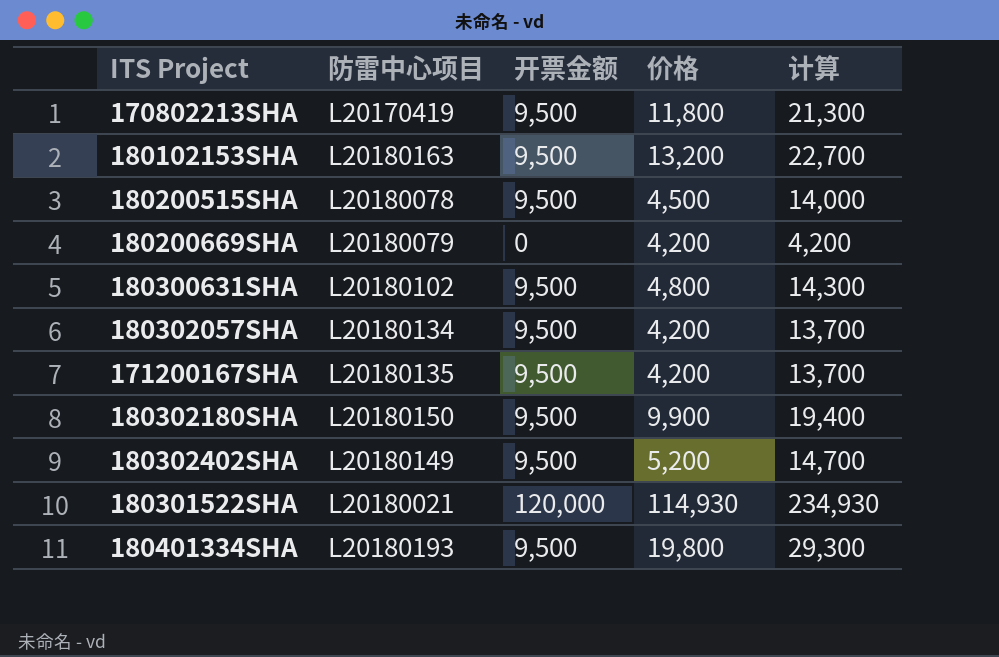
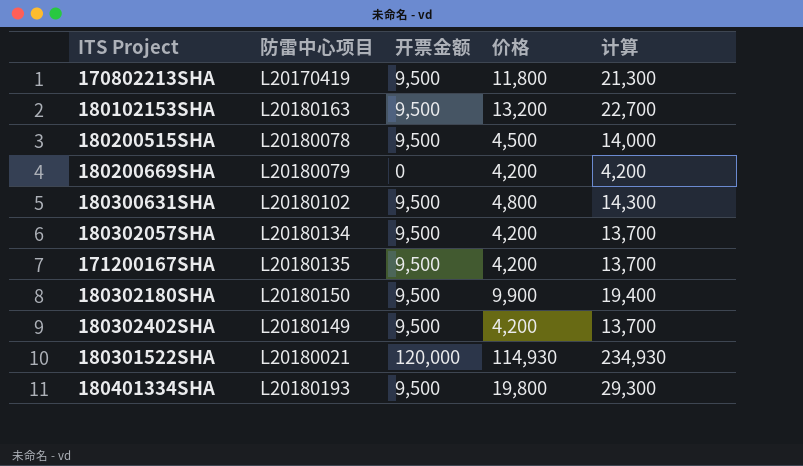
180302402SHA | 价格: 5,200 -> 4,200
180302402SHA | 计算: 14,700 -> 13,700

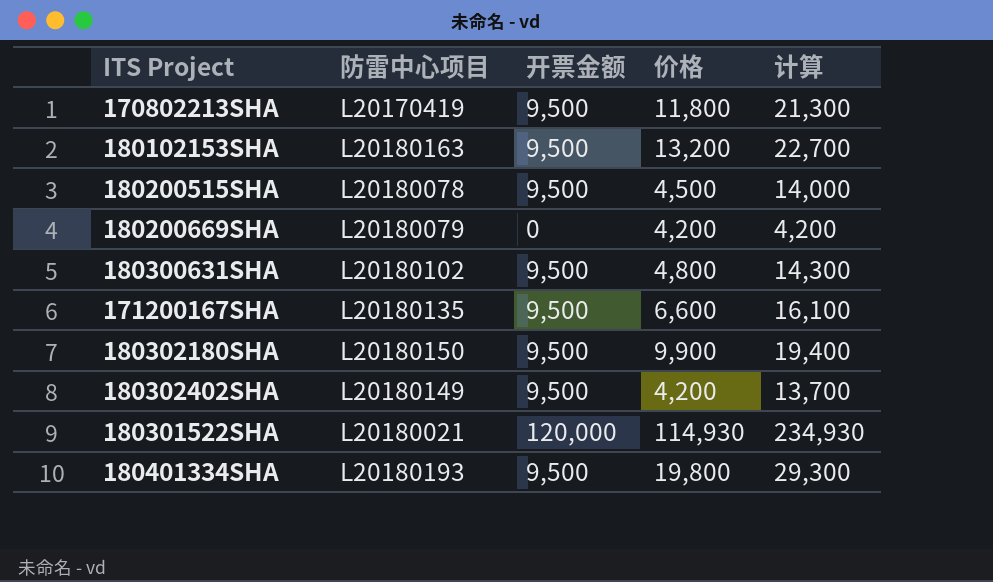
row 180302057SHA: L20180134 | 9,500 | 4,200 | 13,700 -> none
171200167SHA | 价格: 4,200 -> 6,600
171200167SHA | 计算: 13,700 -> 16,100

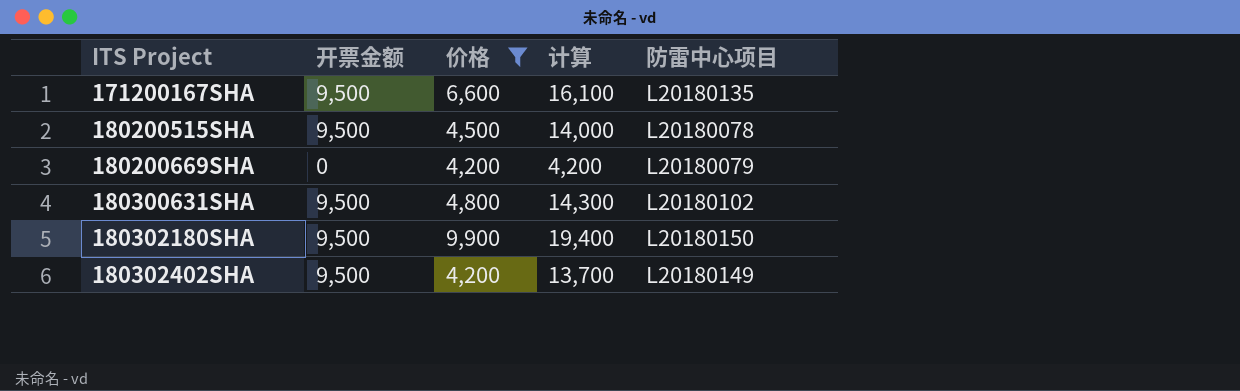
filter: none -> 价格 <= 9,900
row order: none -> ITS Project ascending
column 防雷中心项目 | position: 2 -> 5

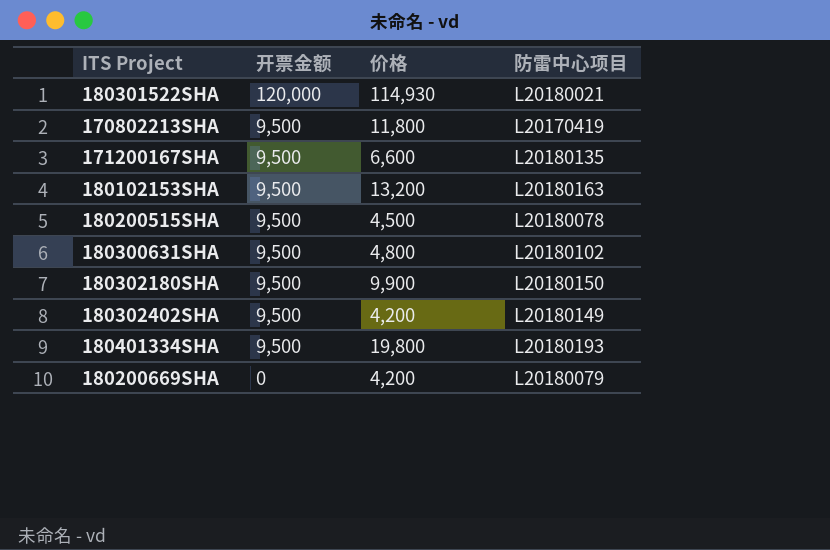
filter: 价格 <= 9,900 -> none
row order: ITS Project ascending -> 开票金额 descending
column 计算 | formula: [开票金额] + [价格] -> none

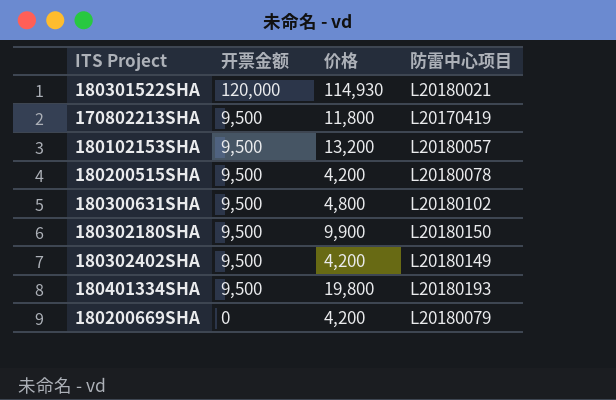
row 171200167SHA: 9,500 | 6,600 | L20180135 -> none
180102153SHA | 防雷中心项目: L20180163 -> L20180057
180200515SHA | 价格: 4,500 -> 4,200

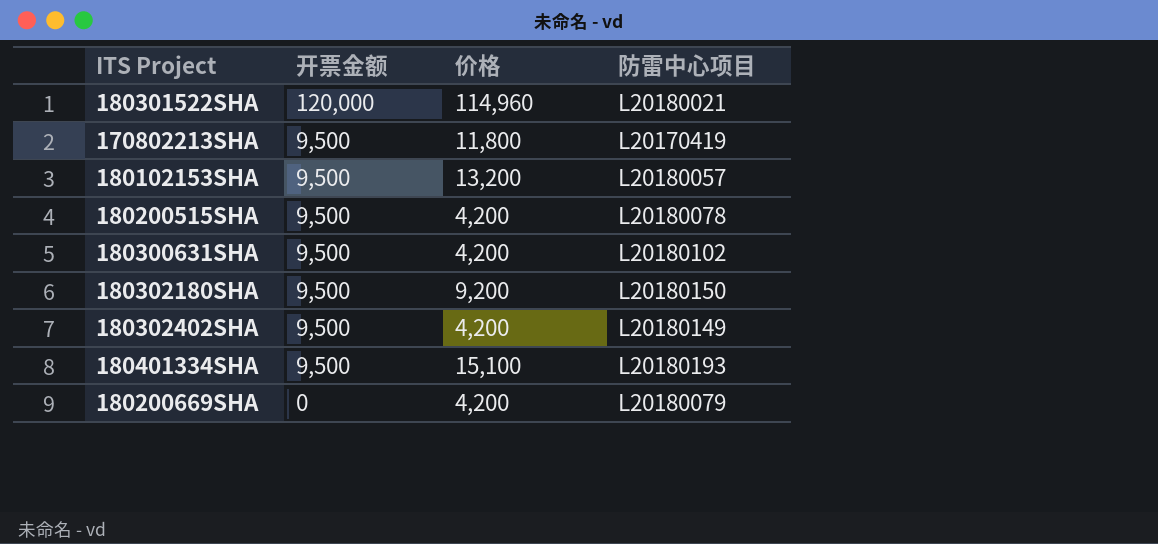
180301522SHA | 价格: 114,930 -> 114,960
180300631SHA | 价格: 4,800 -> 4,200
180302180SHA | 价格: 9,900 -> 9,200
180401334SHA | 价格: 19,800 -> 15,100

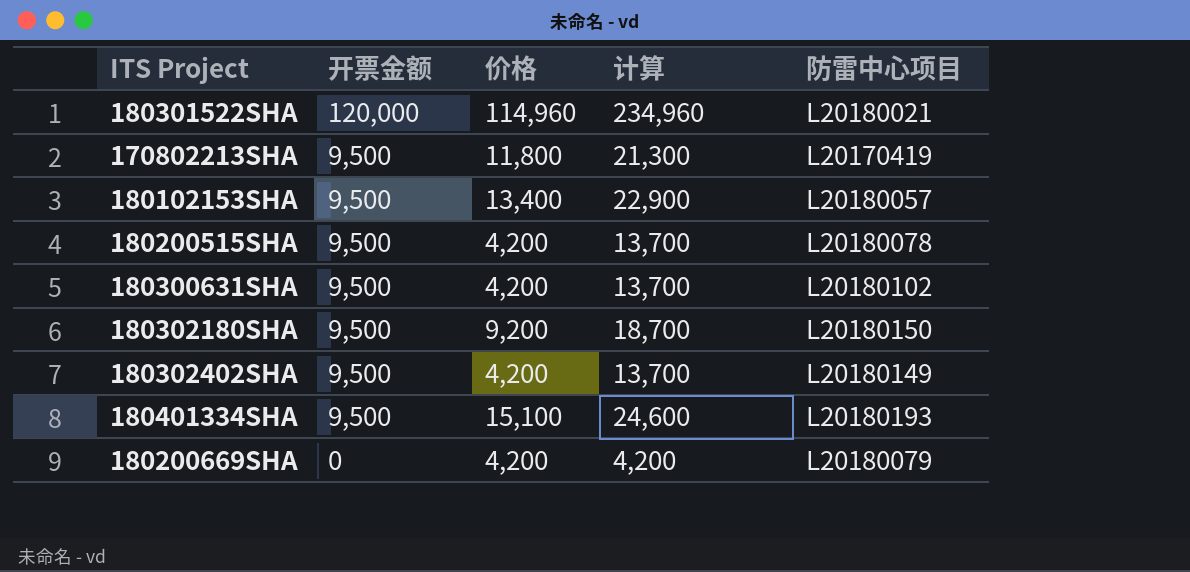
column 计算 | formula: none -> [开票金额] + [价格]
180102153SHA | 价格: 13,200 -> 13,400

